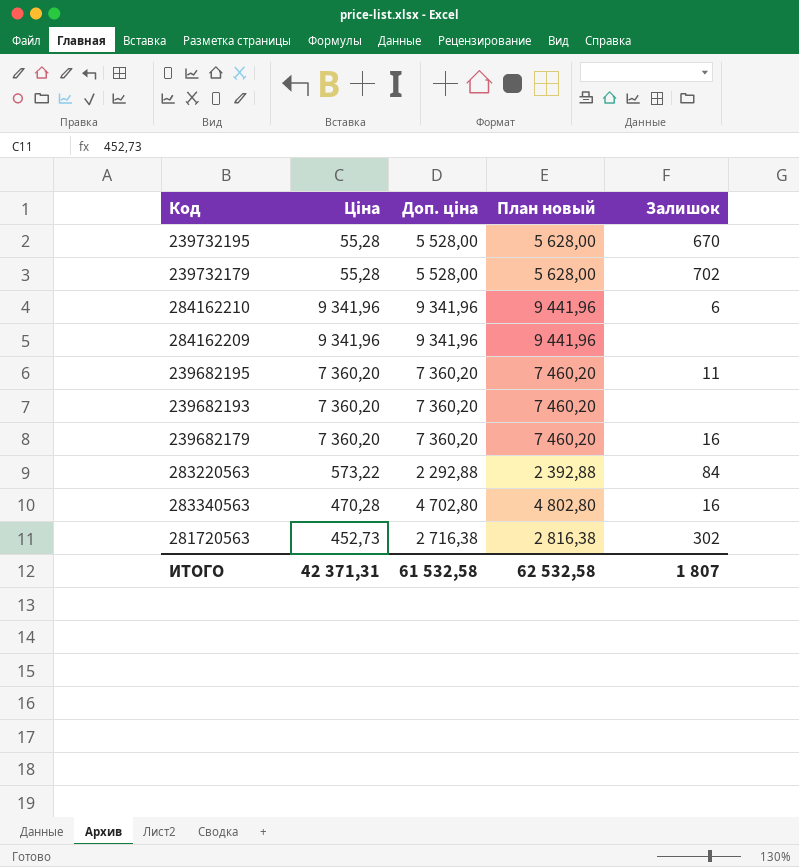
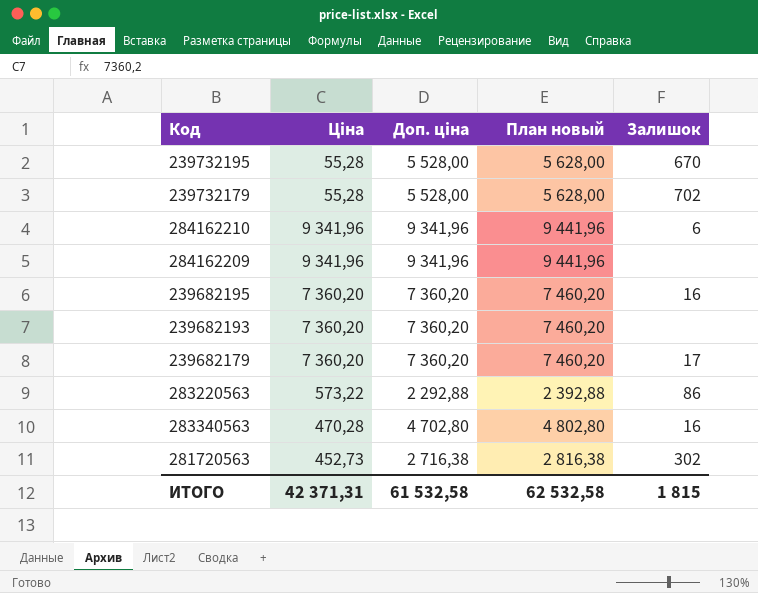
239682195 | Залишок: 11 -> 16
239682179 | Залишок: 16 -> 17
283220563 | Залишок: 84 -> 86
ИТОГО | Залишок: 1 807 -> 1 815

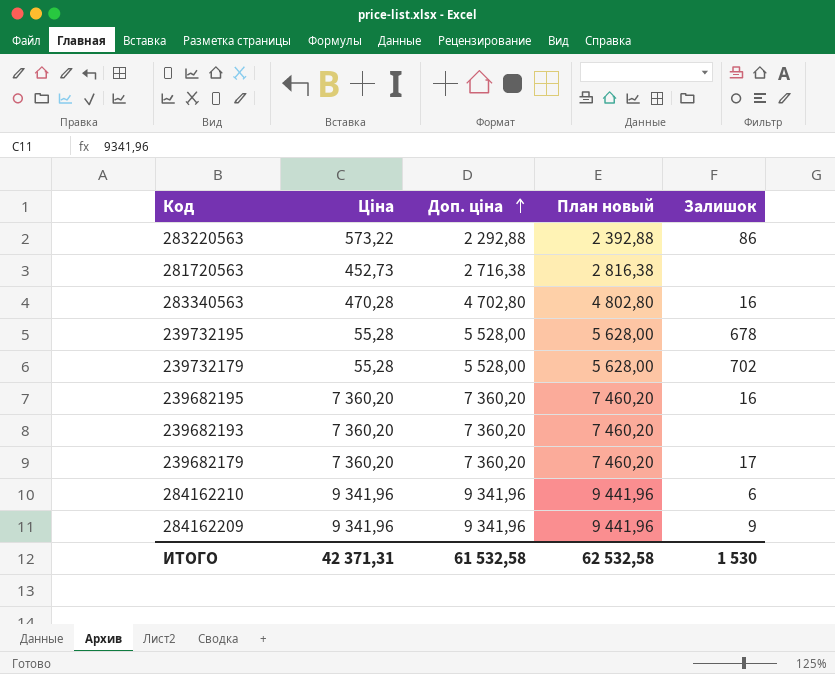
row order: none -> Доп. ціна ascending
281720563 | Залишок: 302 -> none
239732195 | Залишок: 670 -> 678
284162209 | Залишок: none -> 9
ИТОГО | Залишок: 1 815 -> 1 530

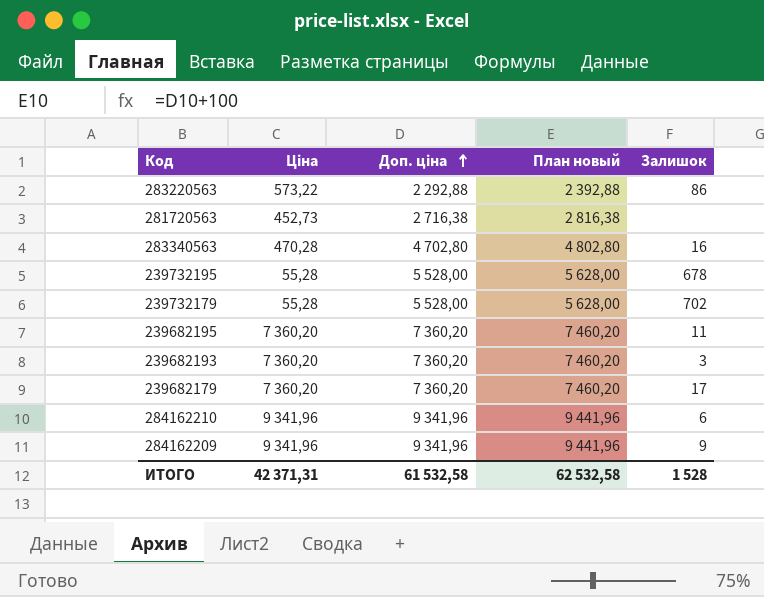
239682195 | Залишок: 16 -> 11
239682193 | Залишок: none -> 3
ИТОГО | Залишок: 1 530 -> 1 528

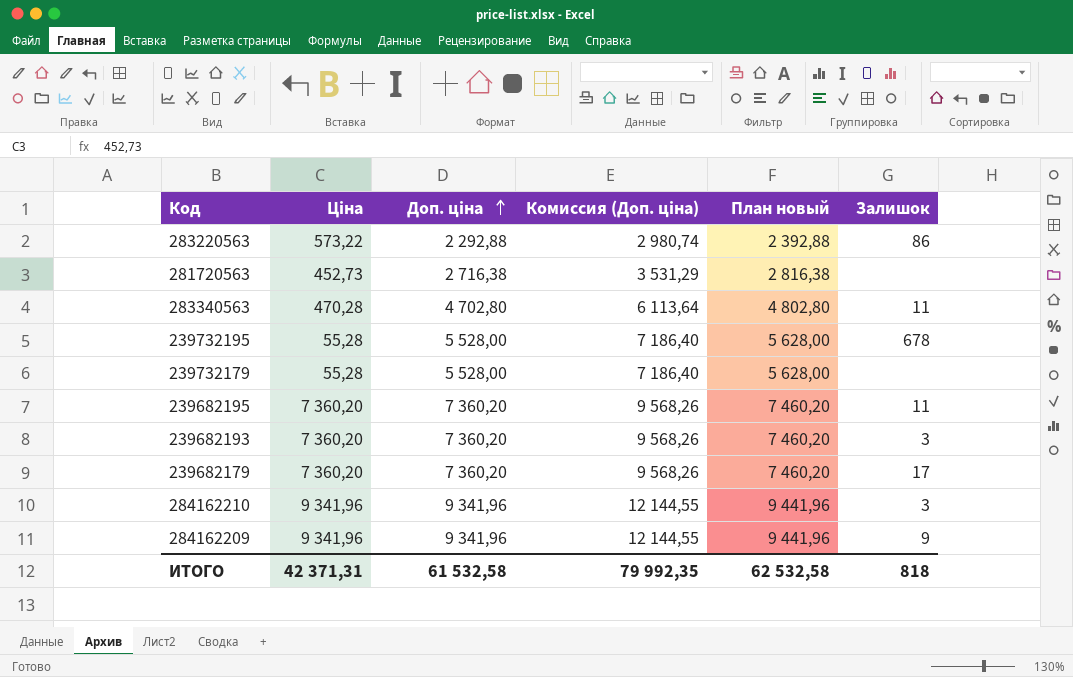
column Комиссия (Доп. ціна) | formula: none -> [Доп. ціна] * 1,3
283340563 | Залишок: 16 -> 11
239732179 | Залишок: 702 -> none
284162210 | Залишок: 6 -> 3
ИТОГО | Залишок: 1 528 -> 818

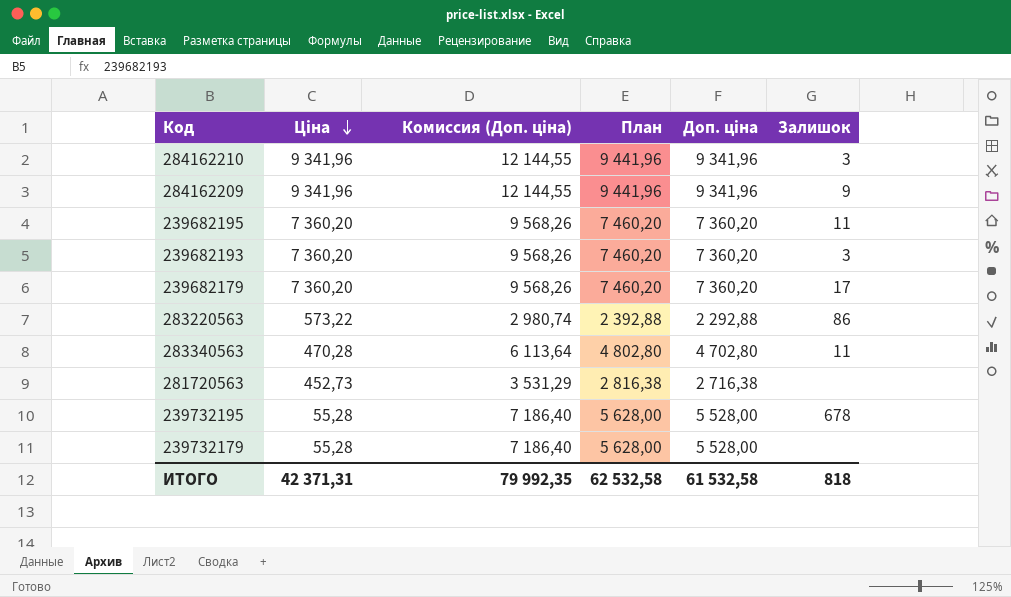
row order: Доп. ціна ascending -> Ціна descending
column name: План новый -> План
column Доп. ціна | position: 3 -> 5

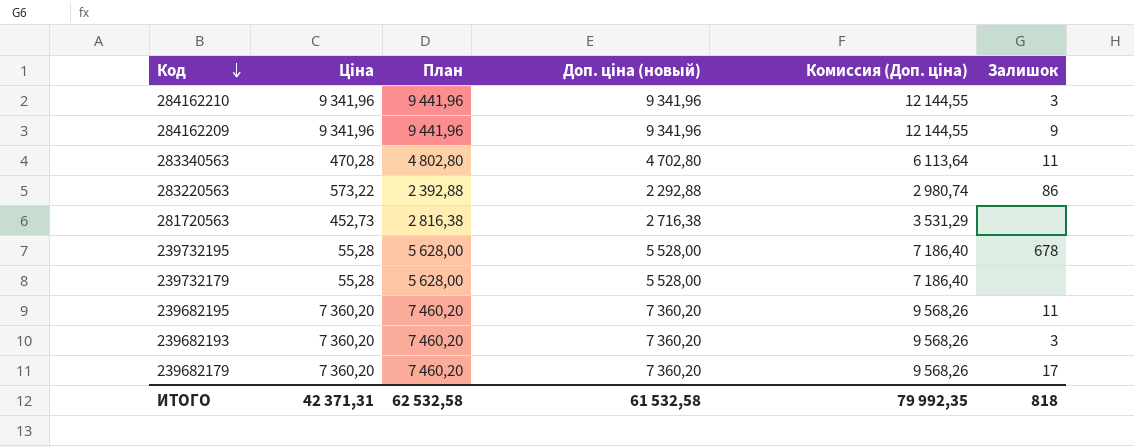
row order: Ціна descending -> Код descending
column name: Доп. ціна -> Доп. ціна (новый)
column Комиссия (Доп. ціна) | position: 3 -> 5

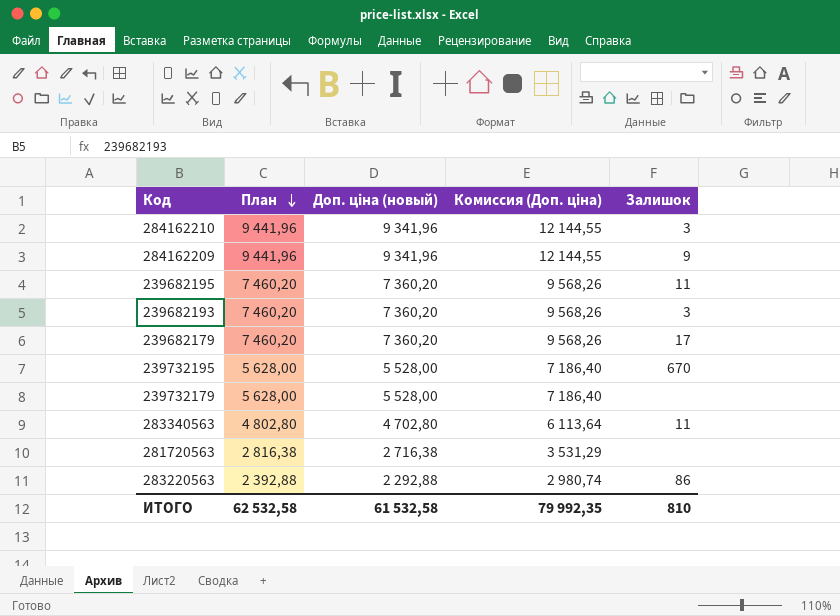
row order: Код descending -> План descending
column Ціна | position: 2 -> none
239732195 | Залишок: 678 -> 670
ИТОГО | Залишок: 818 -> 810

